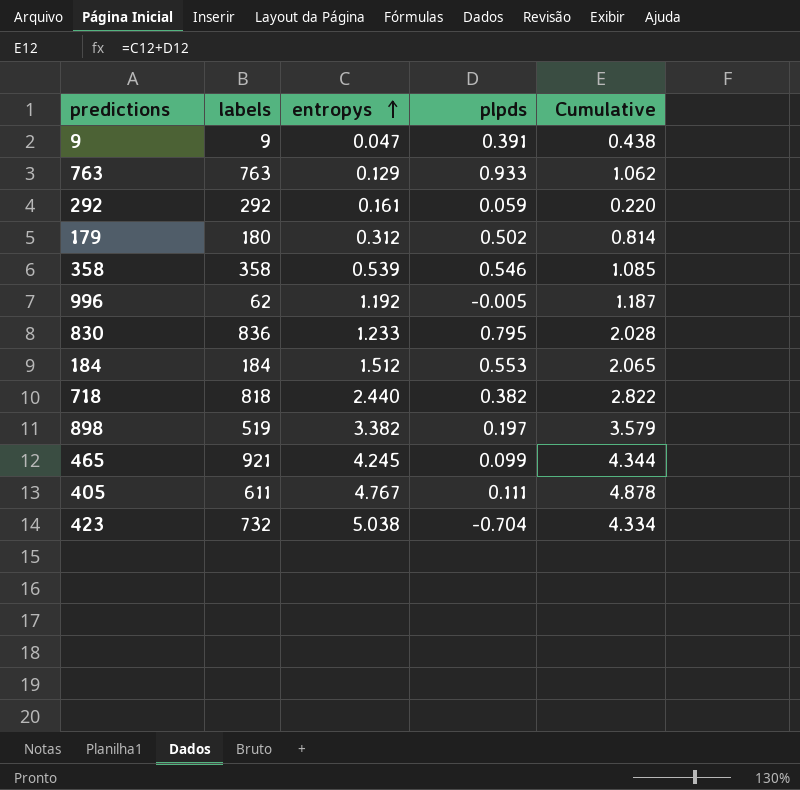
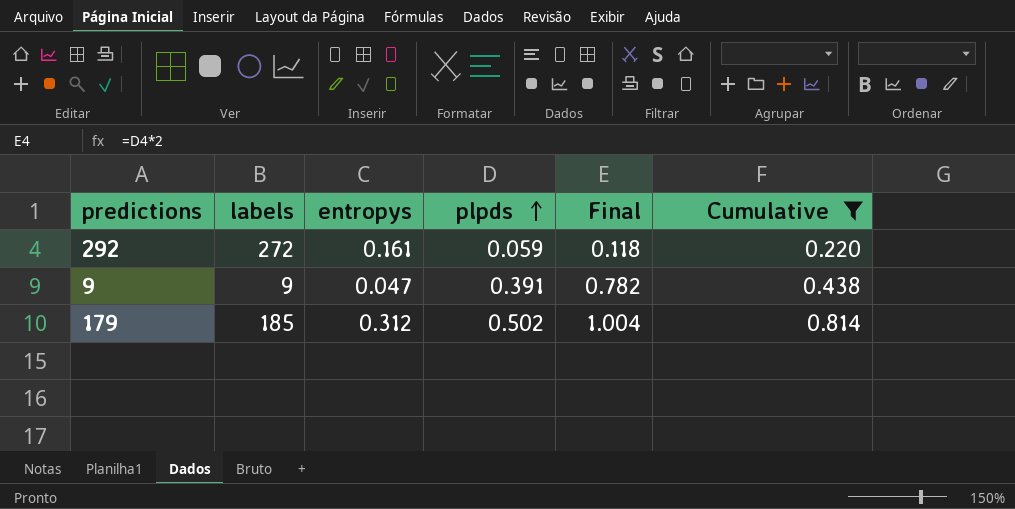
filter: none -> Cumulative <= 0.814
row order: entropys ascending -> plpds ascending
column Final | formula: none -> [plpds] * 2
292 | labels: 292 -> 272
179 | labels: 180 -> 185

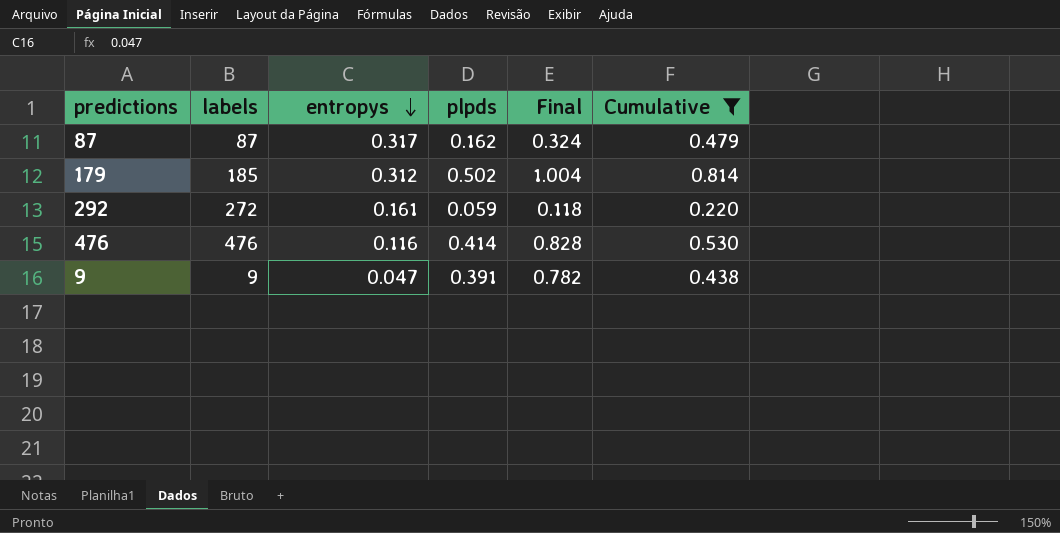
row order: plpds ascending -> entropys descending
row 87: none -> 87 | 0.317 | 0.162 | 0.324 | 0.479
row 476: none -> 476 | 0.116 | 0.414 | 0.828 | 0.530

